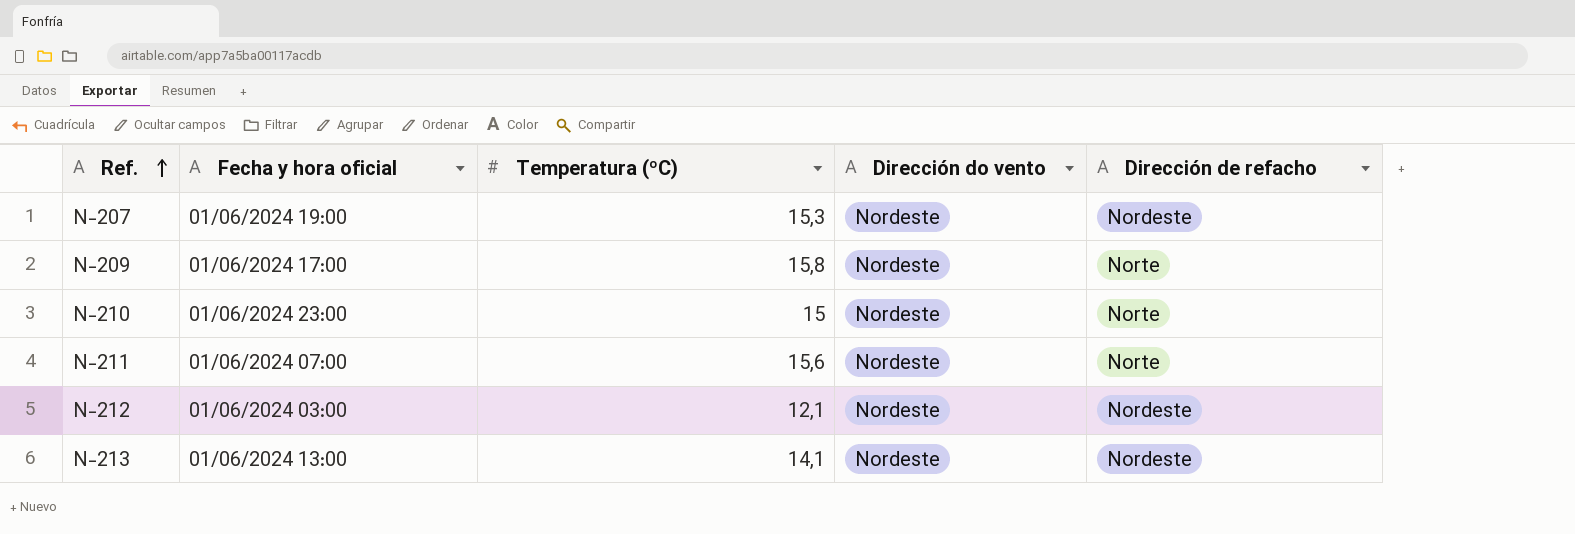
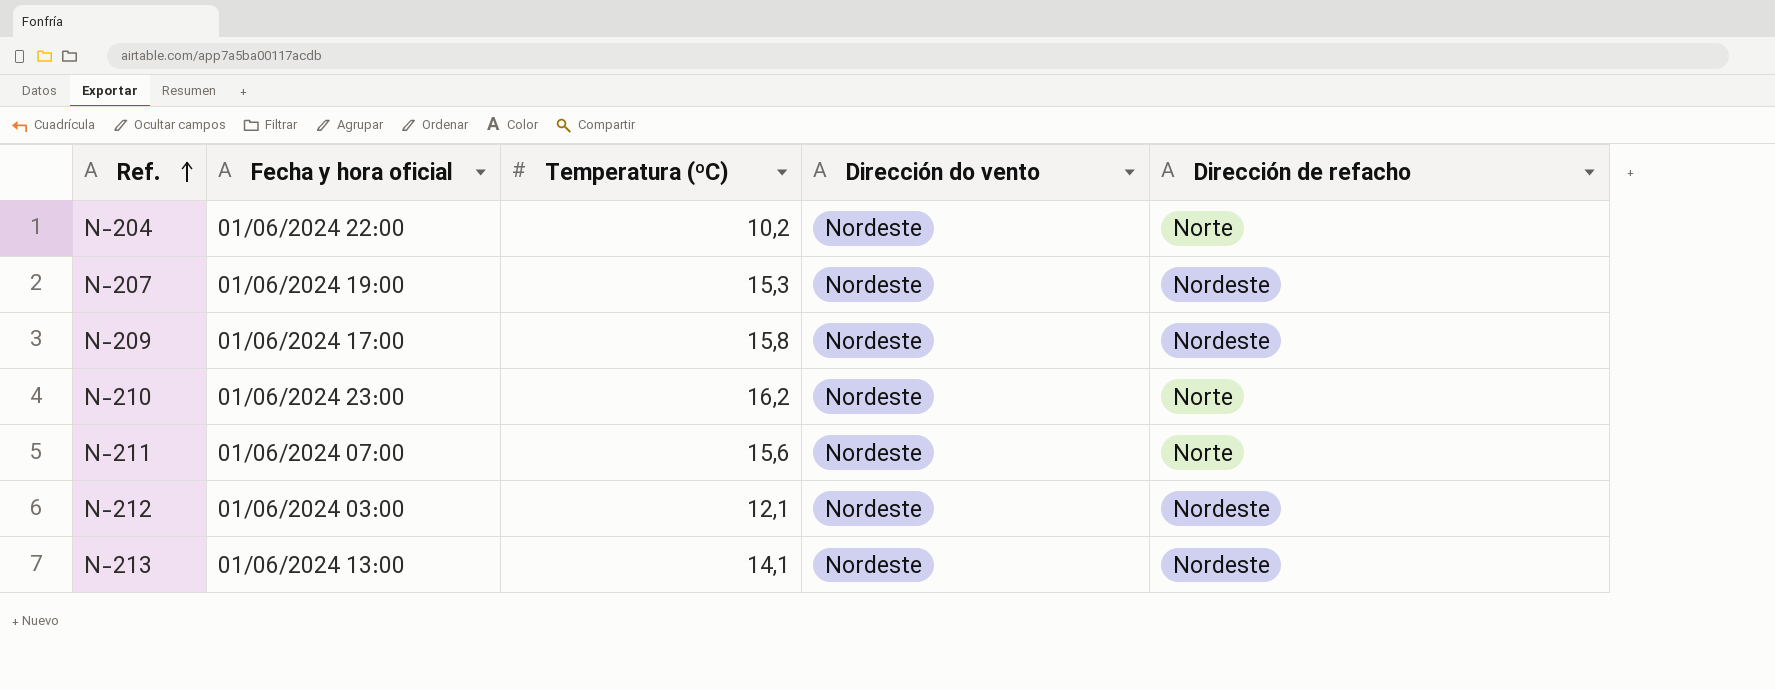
row N-204: none -> 01/06/2024 22:00 | 10,2 | Nordeste | Norte
N-209 | Dirección de refacho: Norte -> Nordeste
N-210 | Temperatura (ºC): 15 -> 16,2

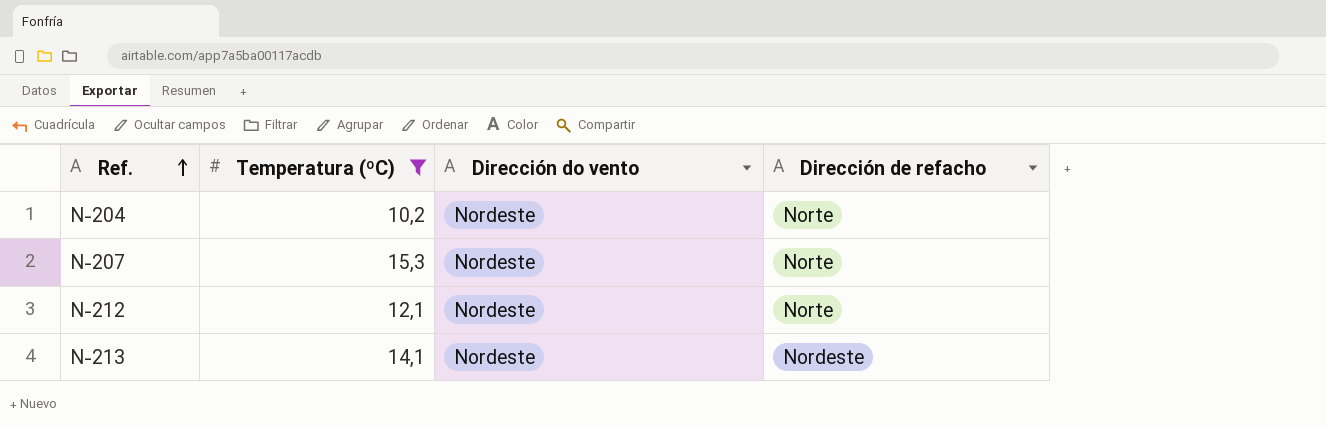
filter: none -> Temperatura (ºC) <= 15,3
column Fecha y hora oficial | position: 2 -> none
N-207 | Dirección de refacho: Nordeste -> Norte
N-212 | Dirección de refacho: Nordeste -> Norte

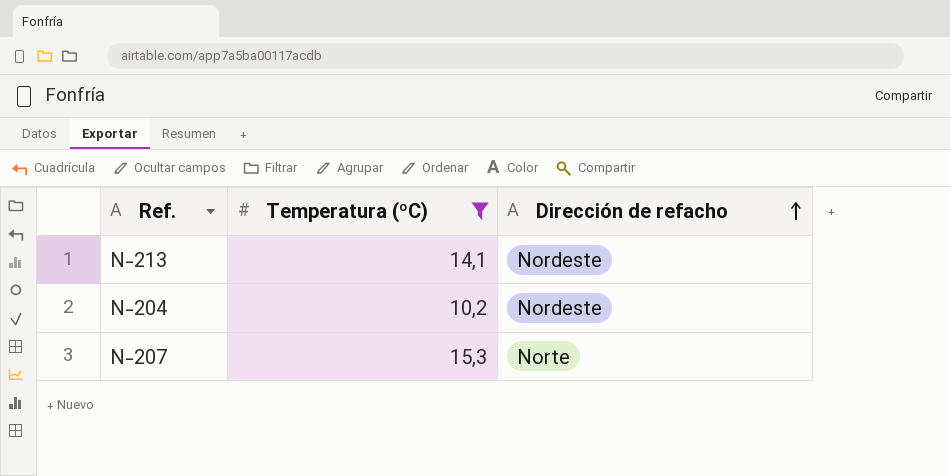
row order: Ref. ascending -> Dirección de refacho ascending
column Dirección do vento | position: 3 -> none
row N-212: 12,1 | Nordeste | Norte -> none
N-204 | Dirección de refacho: Norte -> Nordeste

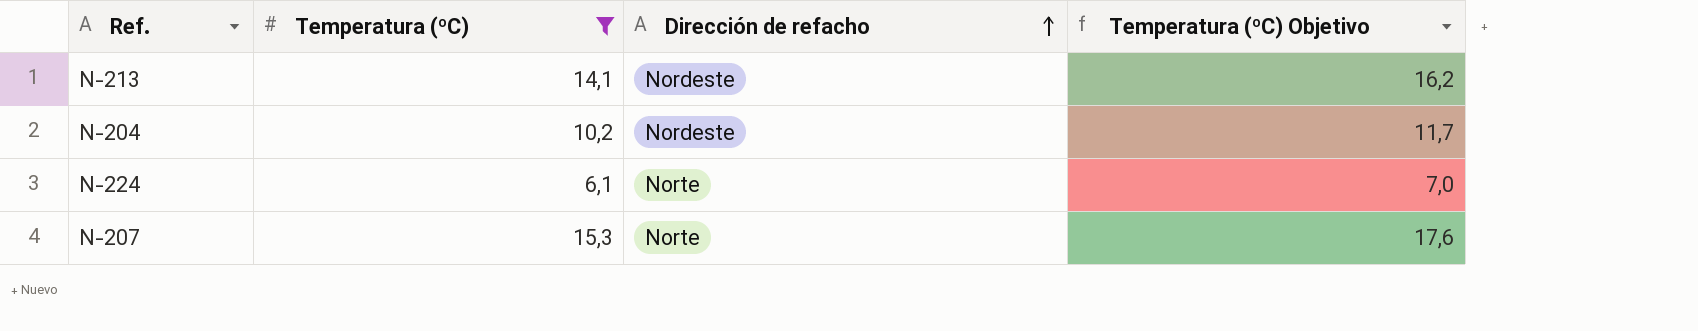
column Temperatura (ºC) Objetivo | formula: none -> [Temperatura (ºC)] * 1,15
row N-224: none -> 6,1 | Norte | 7,0

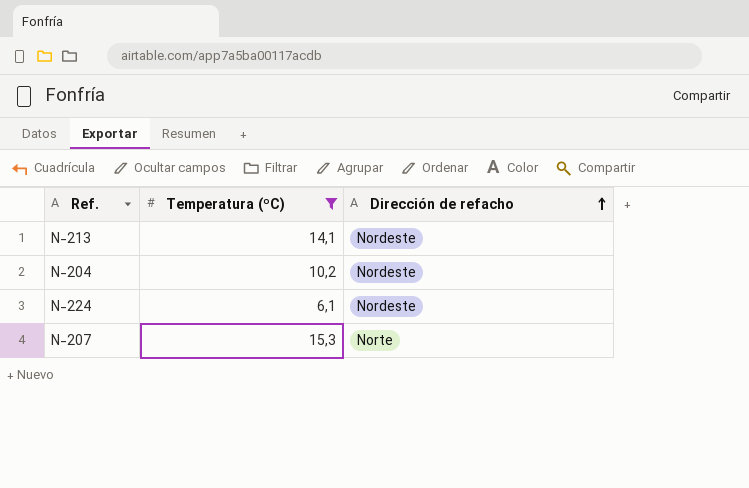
column Temperatura (ºC) Objetivo | formula: [Temperatura (ºC)] * 1,15 -> none
N-224 | Dirección de refacho: Norte -> Nordeste

